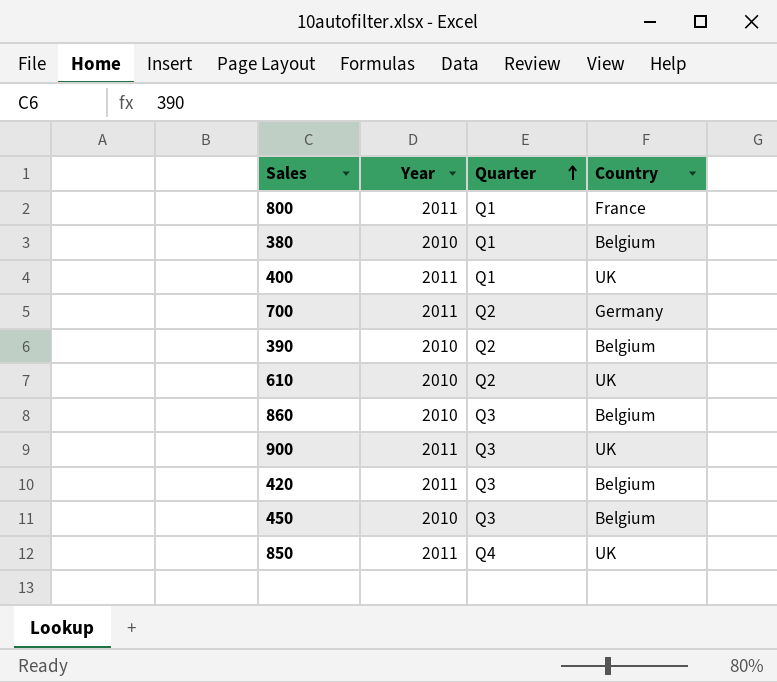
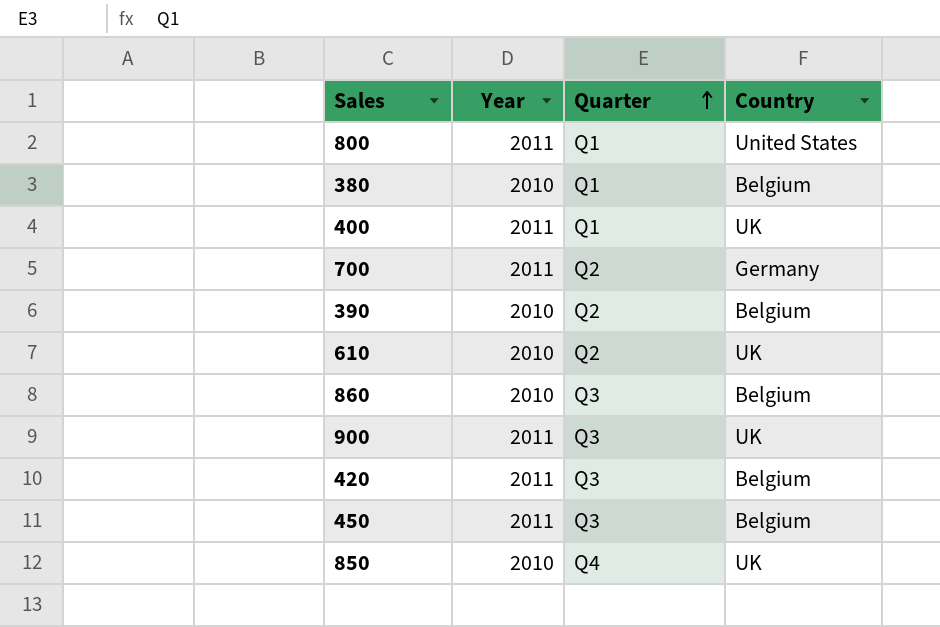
800 | Country: France -> United States
450 | Year: 2010 -> 2011
850 | Year: 2011 -> 2010

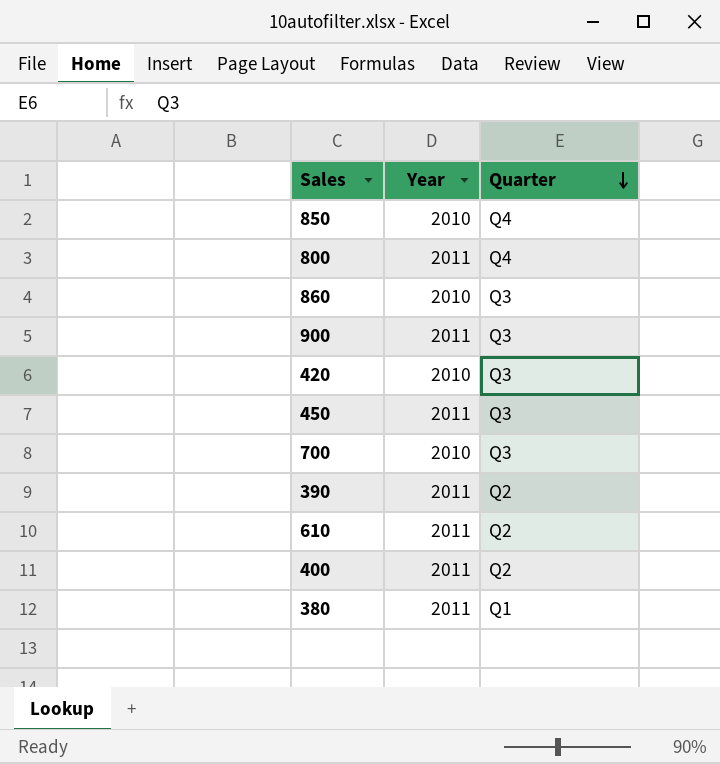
row order: Quarter ascending -> Quarter descending
column Country | position: 4 -> none
800 | Quarter: Q1 -> Q4
420 | Year: 2011 -> 2010
700 | Year: 2011 -> 2010
700 | Quarter: Q2 -> Q3
390 | Year: 2010 -> 2011
610 | Year: 2010 -> 2011
400 | Quarter: Q1 -> Q2
380 | Year: 2010 -> 2011

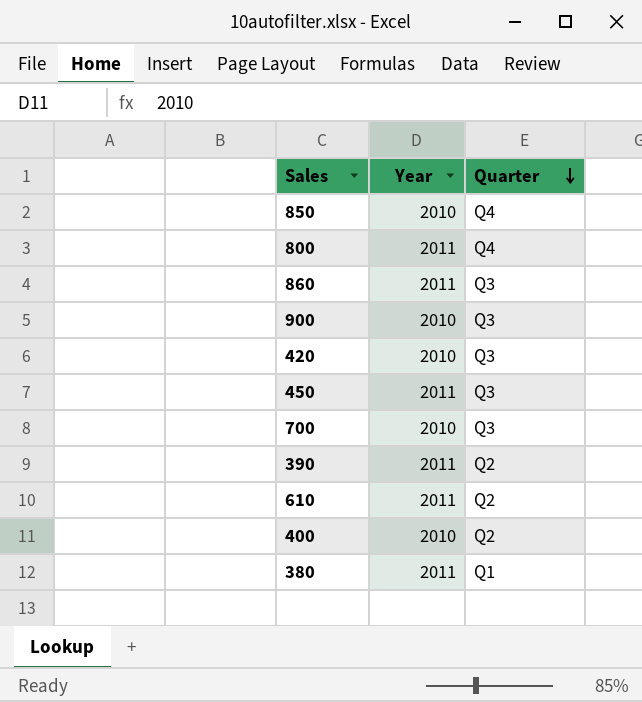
860 | Year: 2010 -> 2011
900 | Year: 2011 -> 2010
400 | Year: 2011 -> 2010

